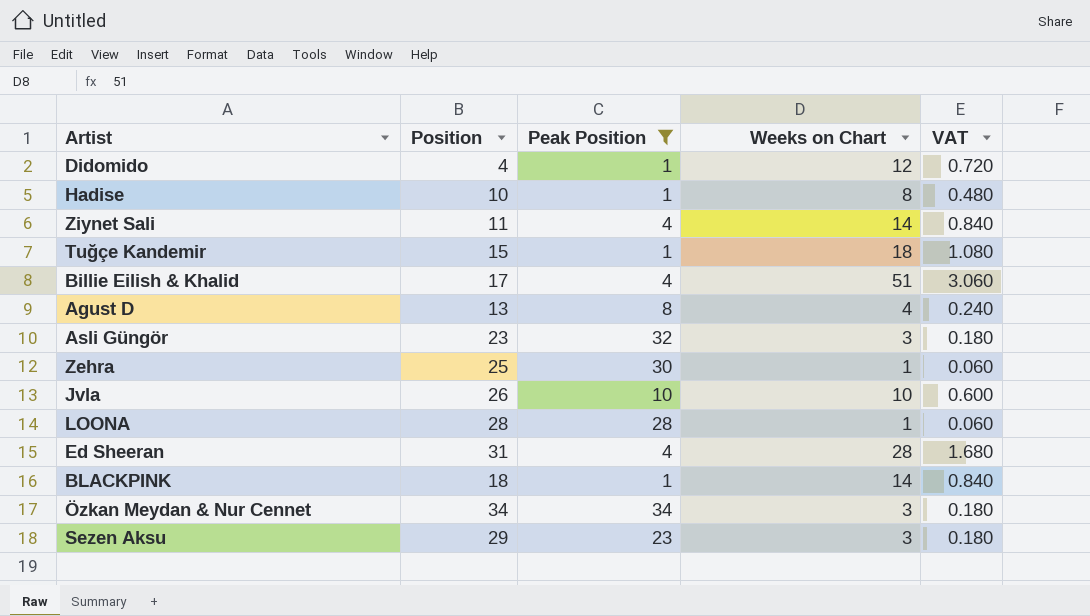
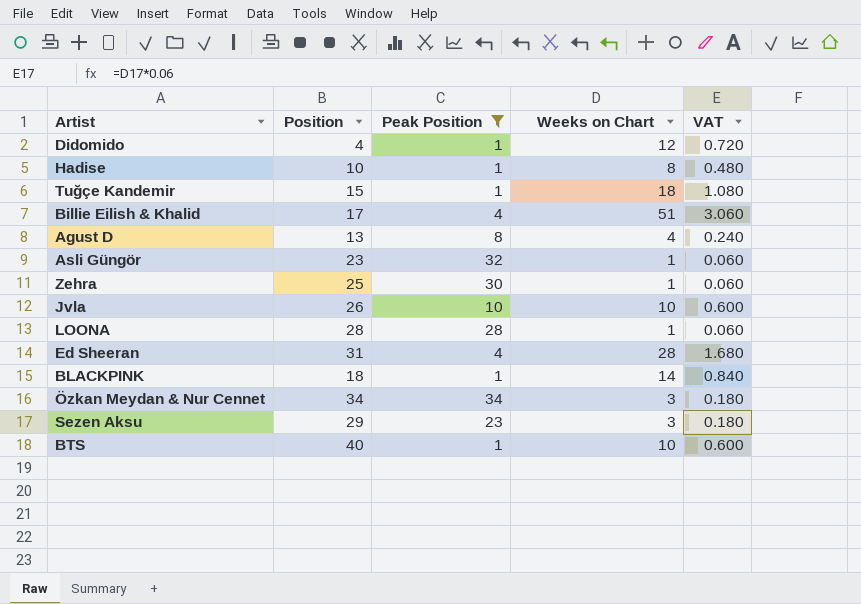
row Ziynet Sali: 11 | 4 | 14 | 0.840 -> none
Asli Güngör | Weeks on Chart: 3 -> 1
Asli Güngör | VAT: 0.180 -> 0.060
row BTS: none -> 40 | 1 | 10 | 0.600

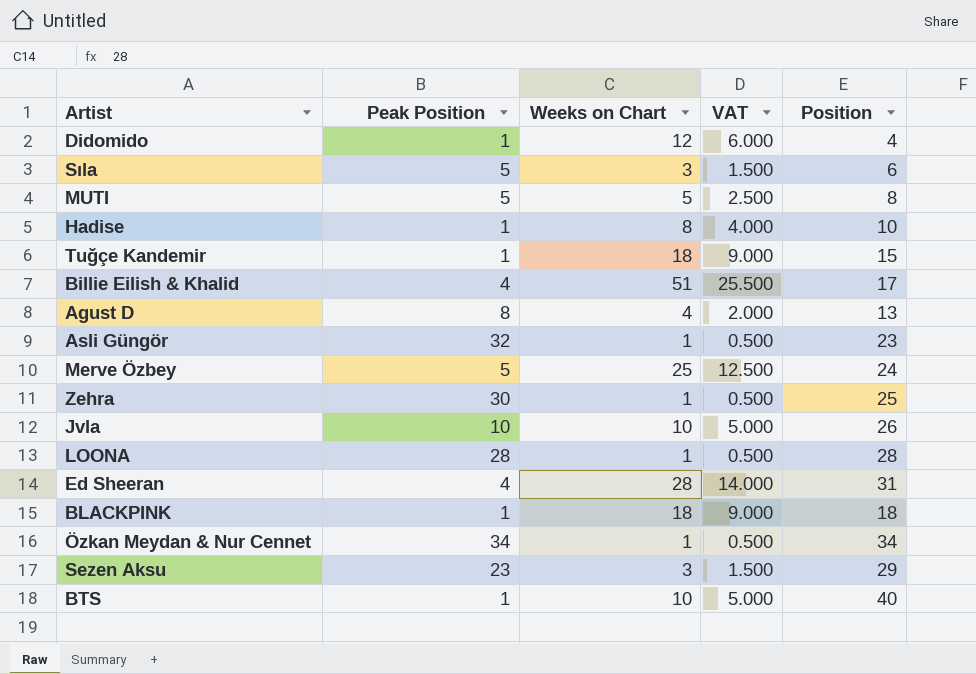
filter: Peak Position != 5 -> none
column VAT | formula: [Weeks on Chart] * 0.06 -> [Weeks on Chart] * 0.5
column Position | position: 2 -> 5
BLACKPINK | Weeks on Chart: 14 -> 18
Özkan Meydan & Nur Cennet | Weeks on Chart: 3 -> 1

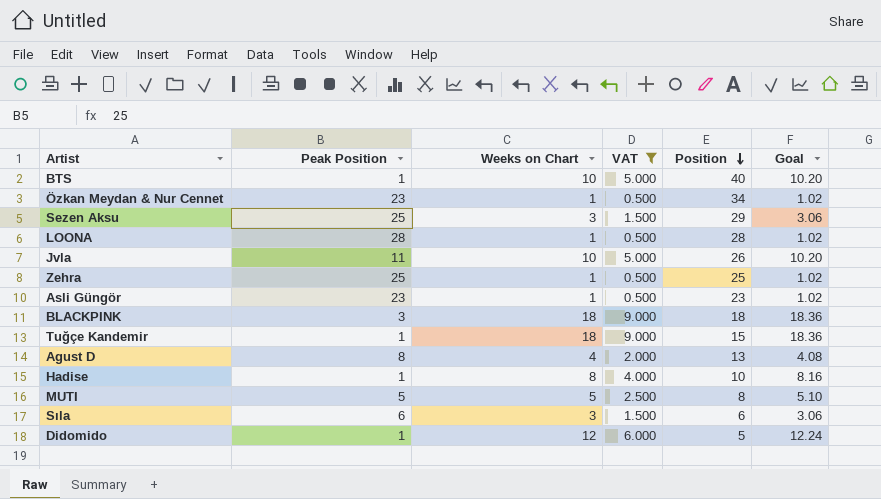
filter: none -> VAT <= 9.000
row order: none -> Position descending
column Goal | formula: none -> [Weeks on Chart] * 1.02
Özkan Meydan & Nur Cennet | Peak Position: 34 -> 23
Sezen Aksu | Peak Position: 23 -> 25
Jvla | Peak Position: 10 -> 11
Zehra | Peak Position: 30 -> 25
Asli Güngör | Peak Position: 32 -> 23
BLACKPINK | Peak Position: 1 -> 3
Sıla | Peak Position: 5 -> 6
Didomido | Position: 4 -> 5

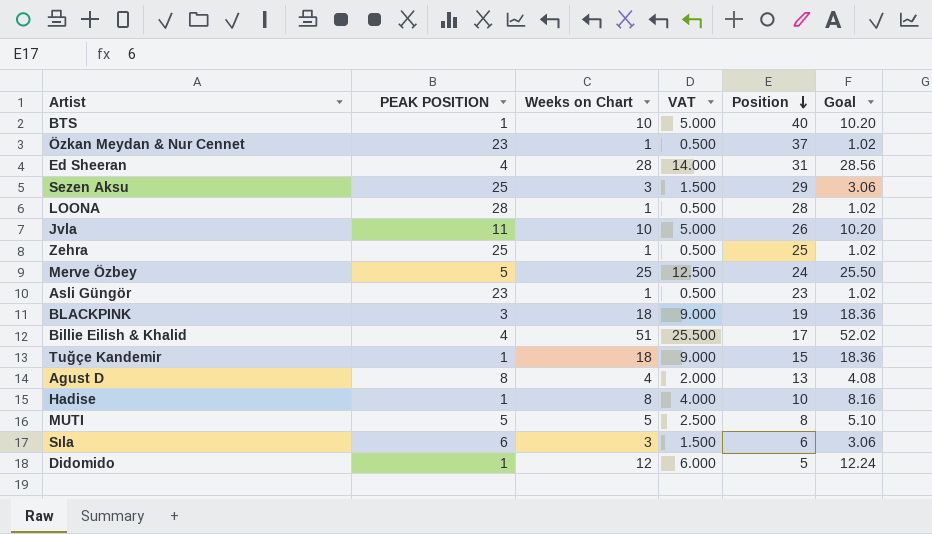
filter: VAT <= 9.000 -> none
column name: Peak Position -> PEAK POSITION
Özkan Meydan & Nur Cennet | Position: 34 -> 37
BLACKPINK | Position: 18 -> 19

